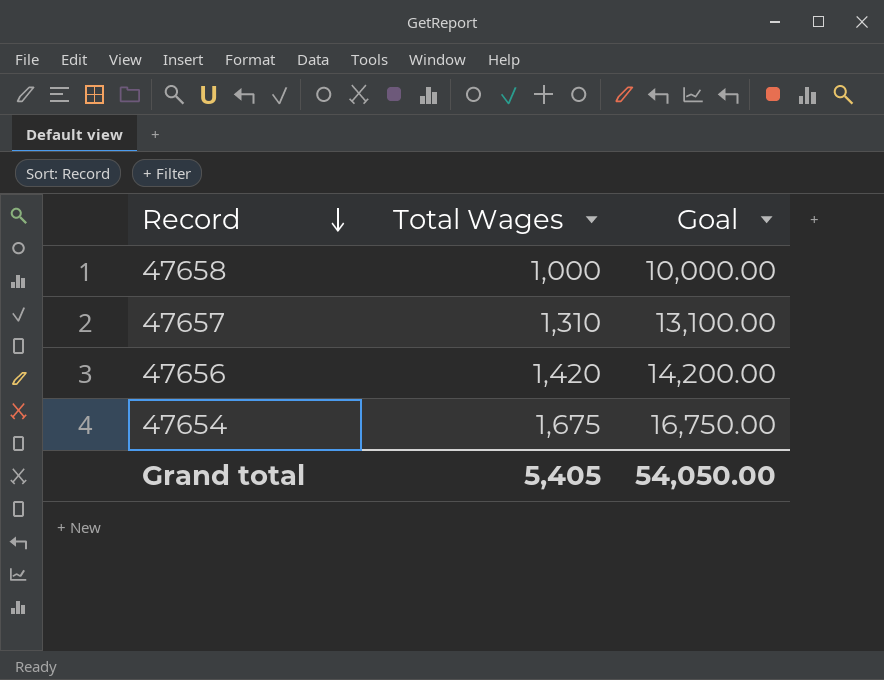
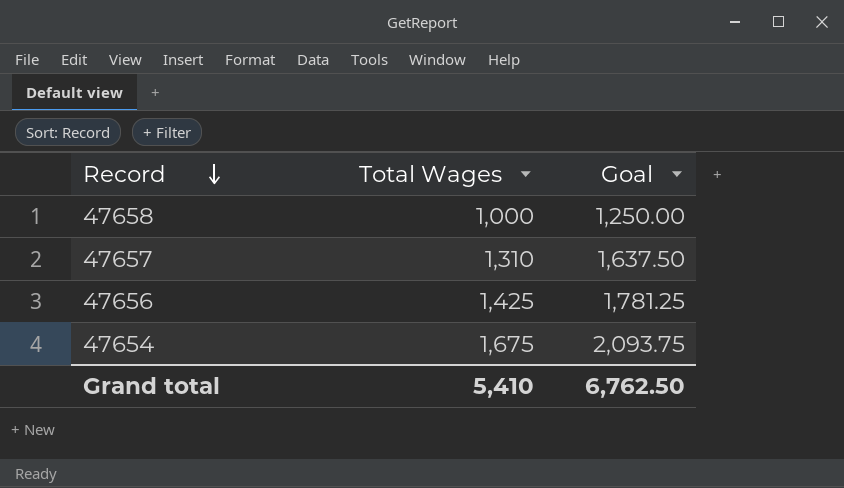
column Goal | formula: [Total Wages] * 10 -> [Total Wages] * 1.25
47656 | Total Wages: 1,420 -> 1,425
Grand total | Total Wages: 5,405 -> 5,410
Grand total | Goal: 54,050.00 -> 6,762.50

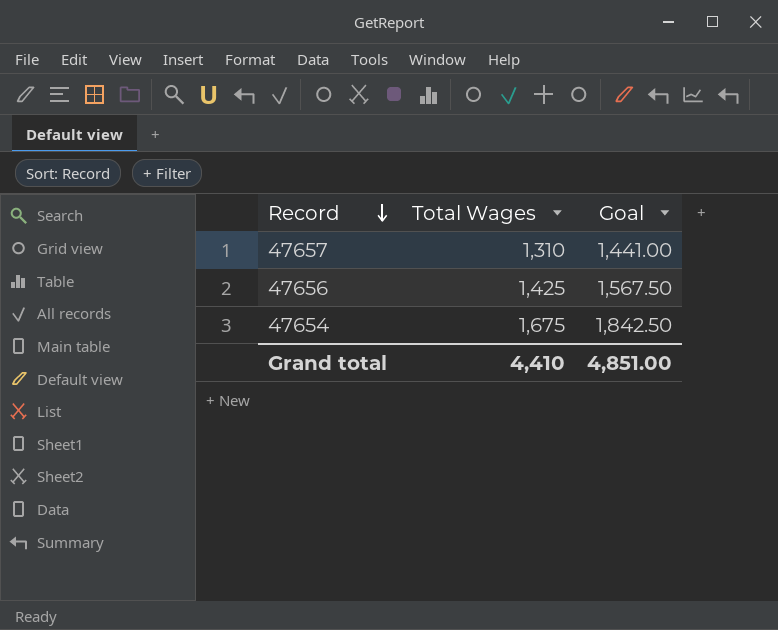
column Goal | formula: [Total Wages] * 1.25 -> [Total Wages] * 1.1
row 47658: 1,000 | 1,250.00 -> none
Grand total | Total Wages: 5,410 -> 4,410
Grand total | Goal: 6,762.50 -> 4,851.00

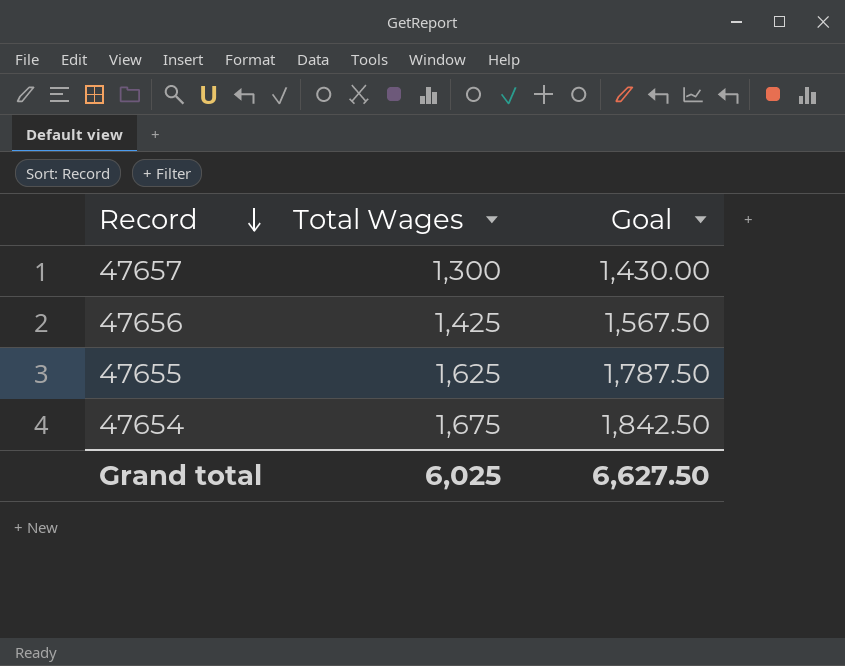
47657 | Total Wages: 1,310 -> 1,300
47657 | Goal: 1,441.00 -> 1,430.00
row 47655: none -> 1,625 | 1,787.50
Grand total | Total Wages: 4,410 -> 6,025
Grand total | Goal: 4,851.00 -> 6,627.50

